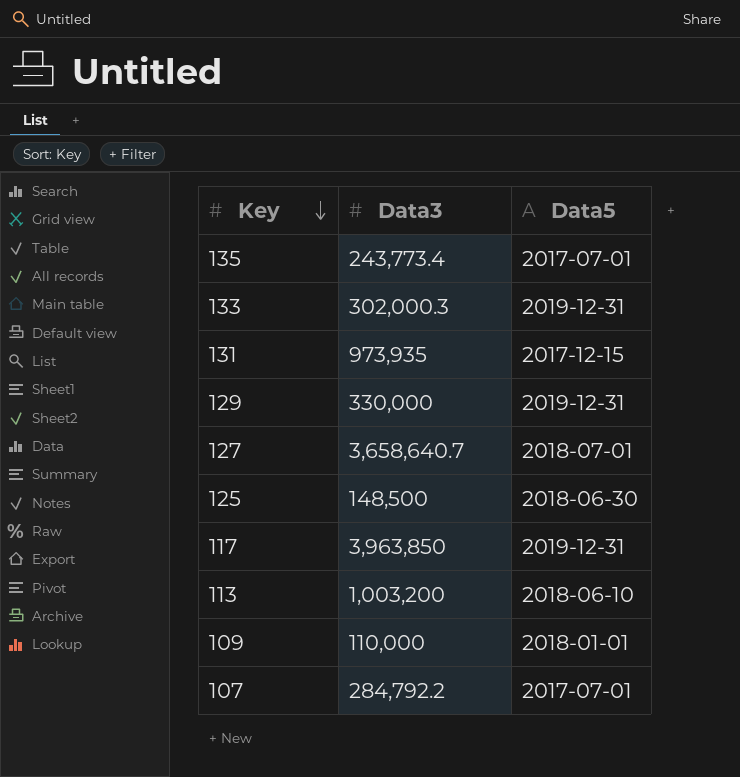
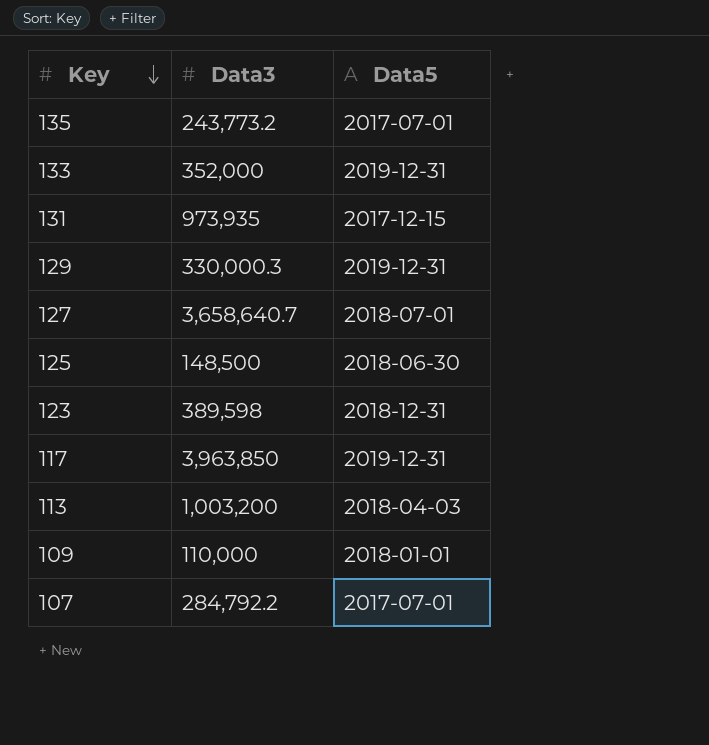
135 | Data3: 243,773.4 -> 243,773.2
133 | Data3: 302,000.3 -> 352,000
129 | Data3: 330,000 -> 330,000.3
row 123: none -> 389,598 | 2018-12-31
113 | Data5: 2018-06-10 -> 2018-04-03

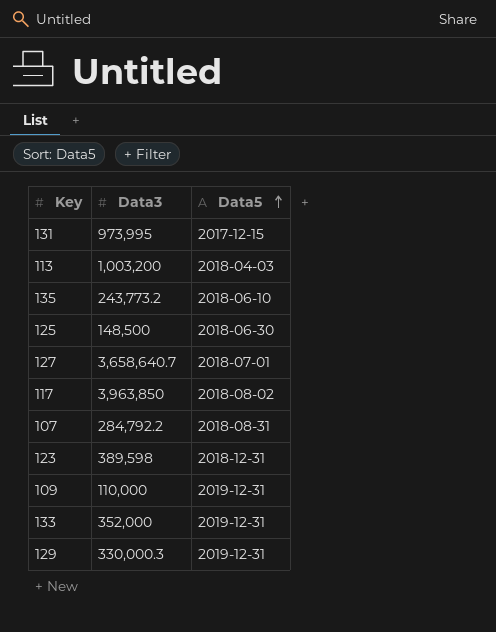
row order: Key descending -> Data5 ascending
131 | Data3: 973,935 -> 973,995
135 | Data5: 2017-07-01 -> 2018-06-10
117 | Data5: 2019-12-31 -> 2018-08-02
107 | Data5: 2017-07-01 -> 2018-08-31
109 | Data5: 2018-01-01 -> 2019-12-31

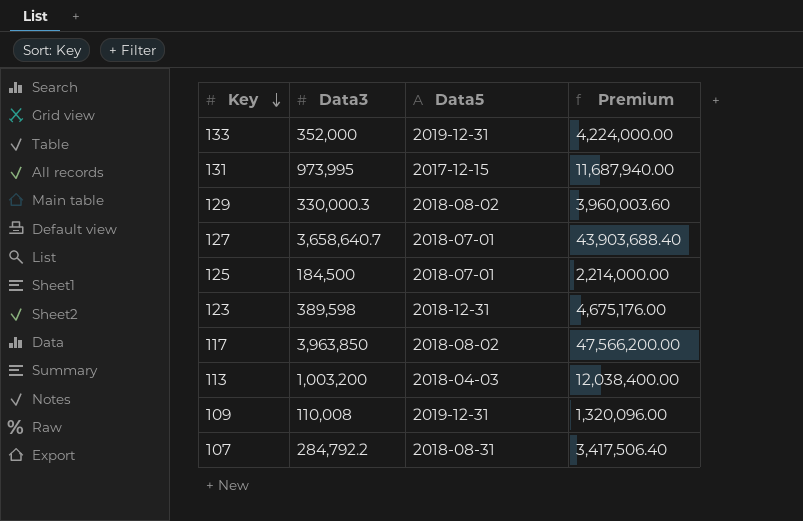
row order: Data5 ascending -> Key descending
column Premium | formula: none -> [Data3] * 12
row 135: 243,773.2 | 2018-06-10 -> none
129 | Data5: 2019-12-31 -> 2018-08-02
125 | Data3: 148,500 -> 184,500
125 | Data5: 2018-06-30 -> 2018-07-01
109 | Data3: 110,000 -> 110,008

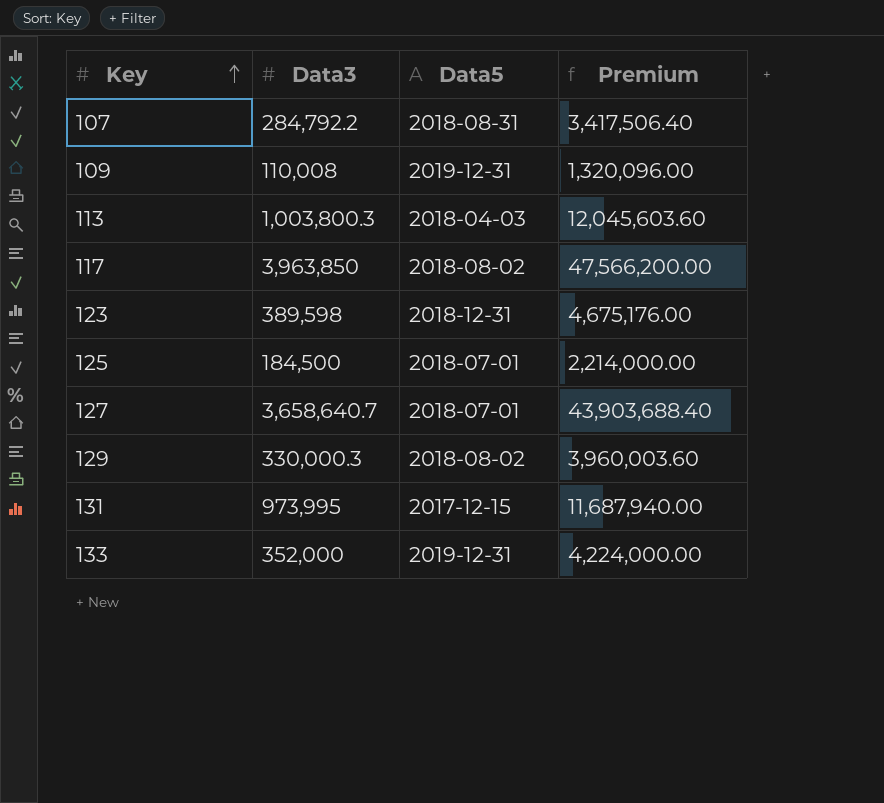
row order: Key descending -> Key ascending
113 | Data3: 1,003,200 -> 1,003,800.3
113 | Premium: 12,038,400.00 -> 12,045,603.60

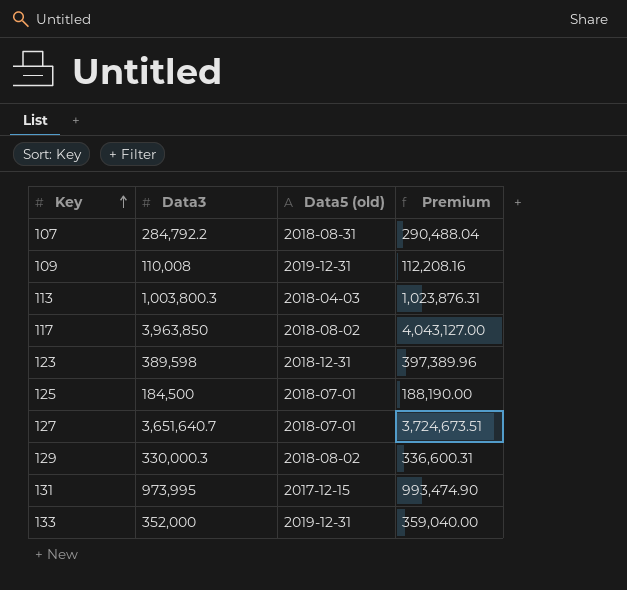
column name: Data5 -> Data5 (old)
column Premium | formula: [Data3] * 12 -> [Data3] * 1.02
127 | Data3: 3,658,640.7 -> 3,651,640.7

